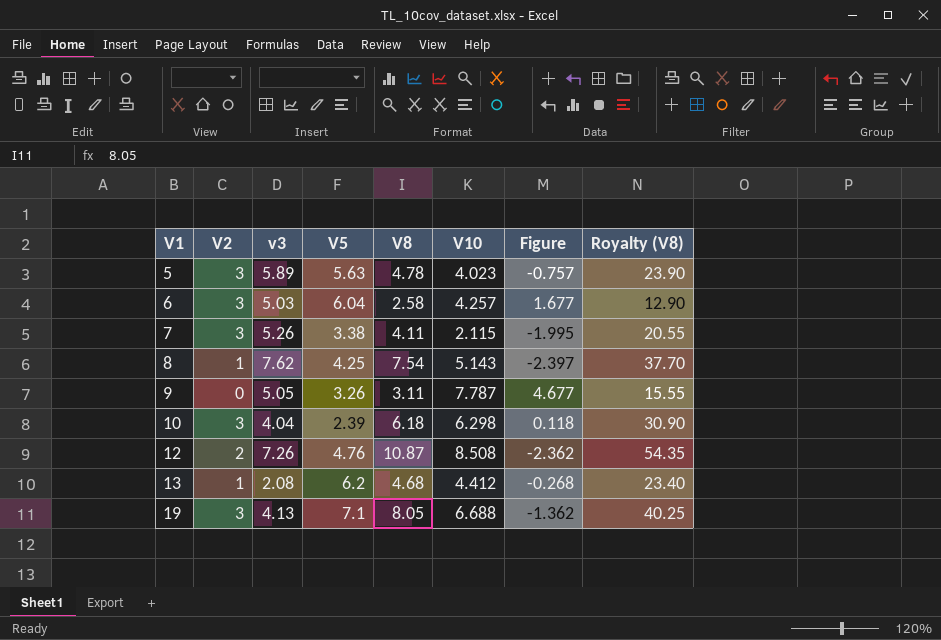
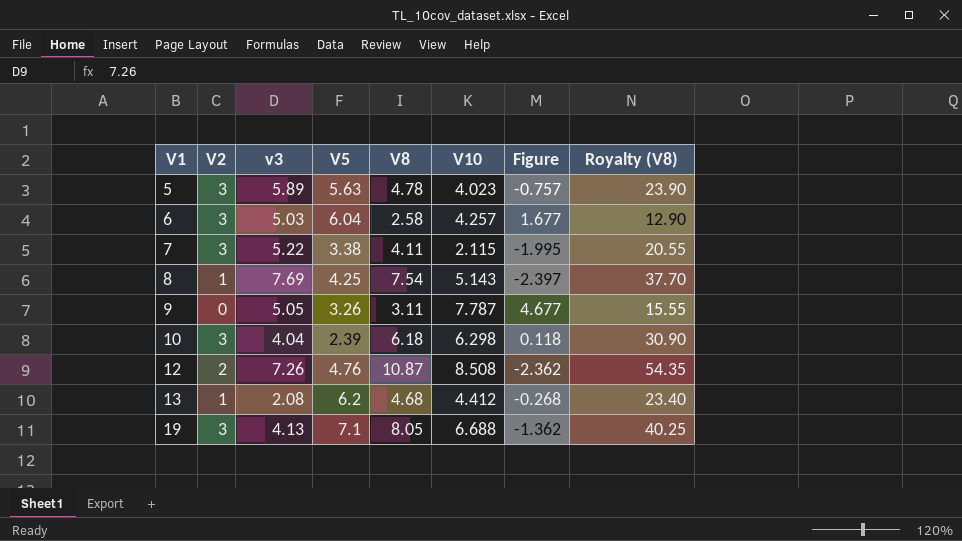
7 | v3: 5.26 -> 5.22
8 | v3: 7.62 -> 7.69

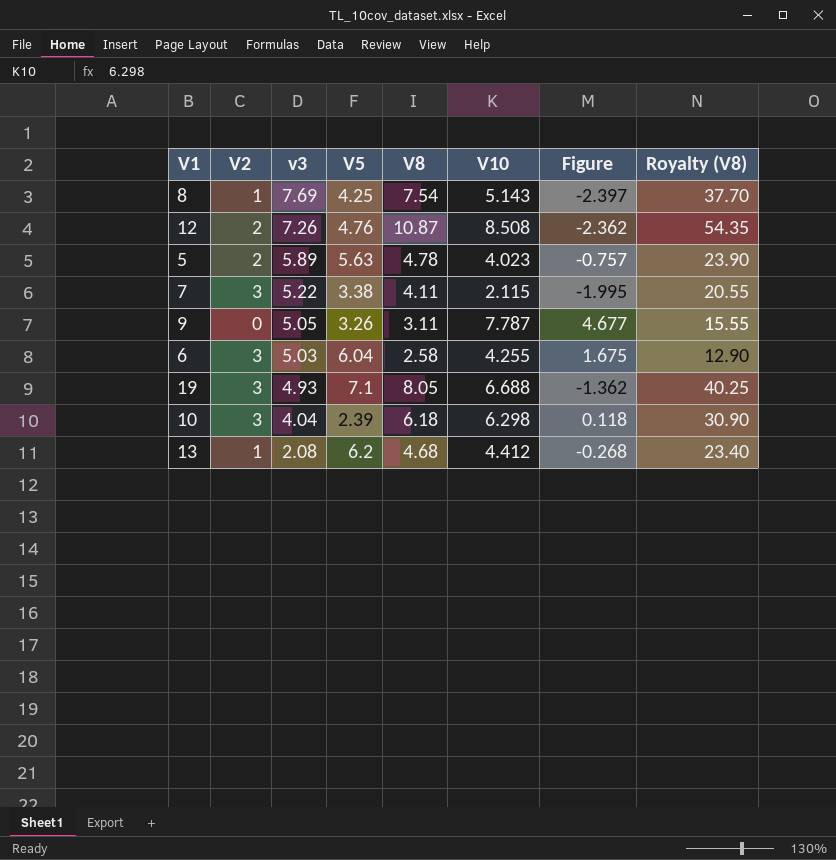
row order: V1 ascending -> v3 descending
5 | V2: 3 -> 2
6 | V10: 4.257 -> 4.255
6 | Figure: 1.677 -> 1.675
19 | v3: 4.13 -> 4.93

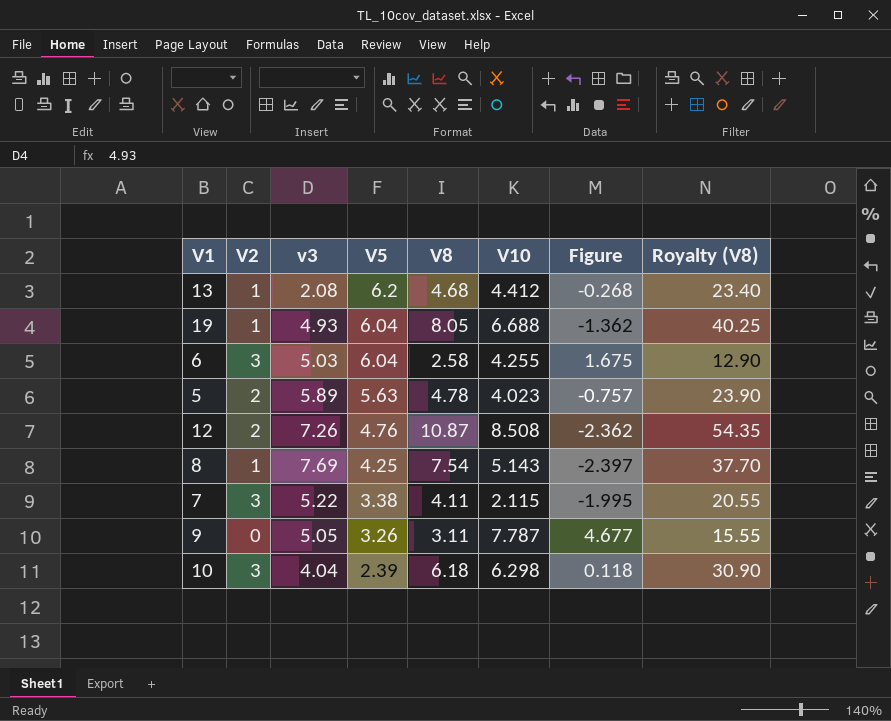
row order: v3 descending -> V5 descending
19 | V2: 3 -> 1
19 | V5: 7.1 -> 6.04

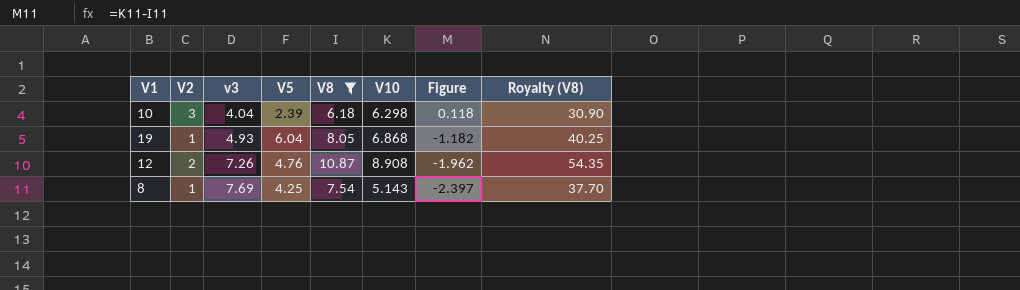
filter: none -> V8 >= 6.18
row order: V5 descending -> v3 ascending
19 | V10: 6.688 -> 6.868
19 | Figure: -1.362 -> -1.182
12 | V10: 8.508 -> 8.908
12 | Figure: -2.362 -> -1.962

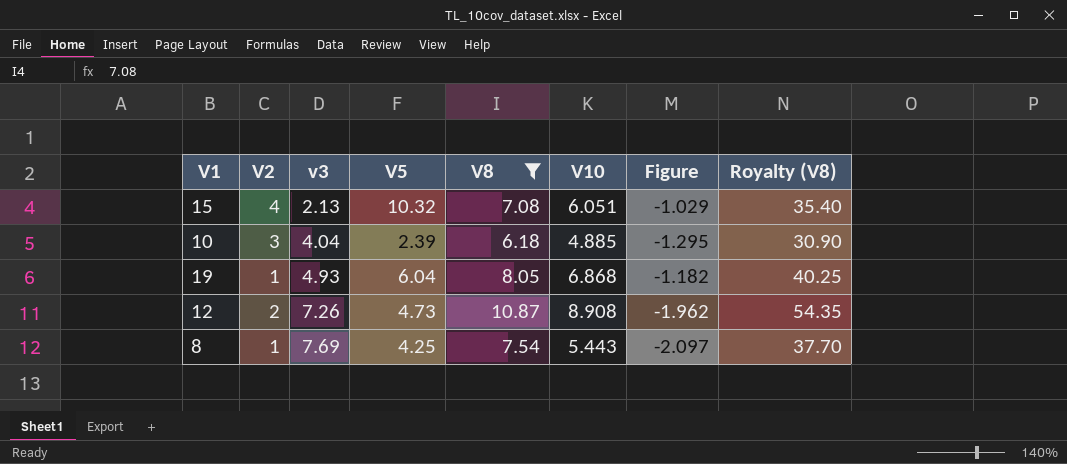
row 15: none -> 4 | 2.13 | 10.32 | 7.08 | 6.051 | -1.029 | 35.40
10 | V10: 6.298 -> 4.885
10 | Figure: 0.118 -> -1.295
12 | V5: 4.76 -> 4.73
8 | V10: 5.143 -> 5.443
8 | Figure: -2.397 -> -2.097

